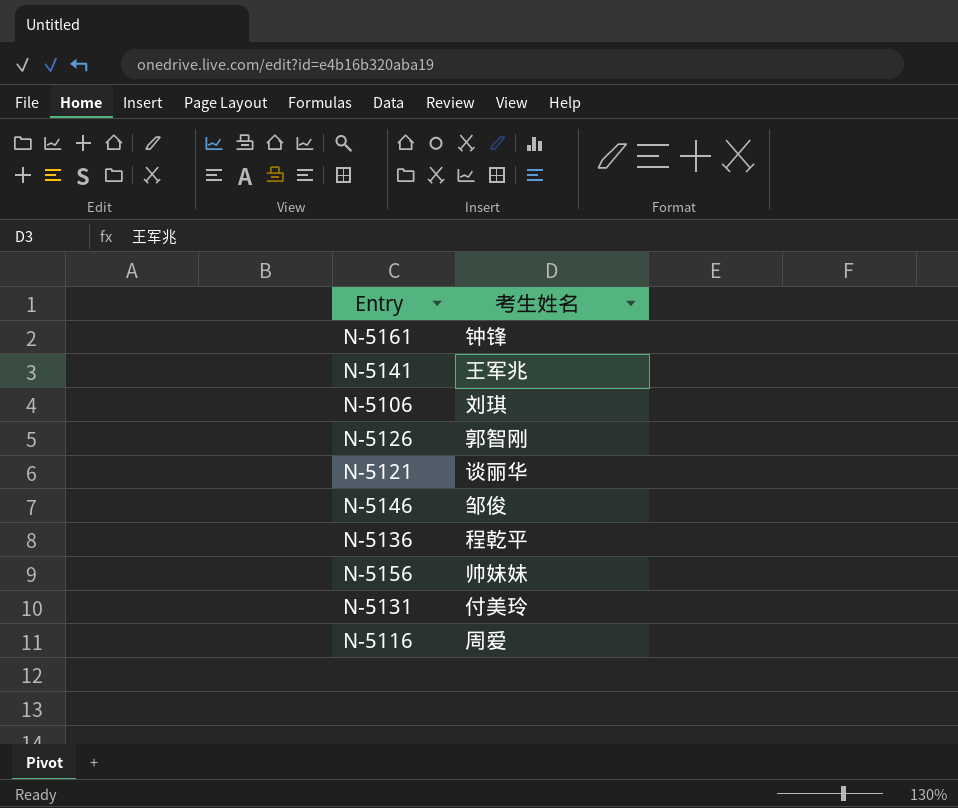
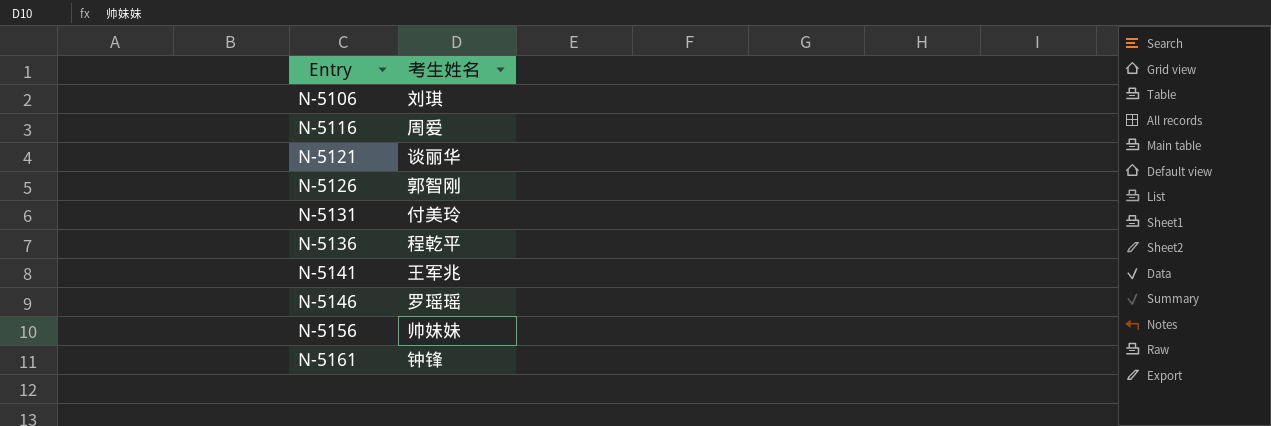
row order: none -> Entry ascending
N-5146 | 考生姓名: 邹俊 -> 罗瑶瑶

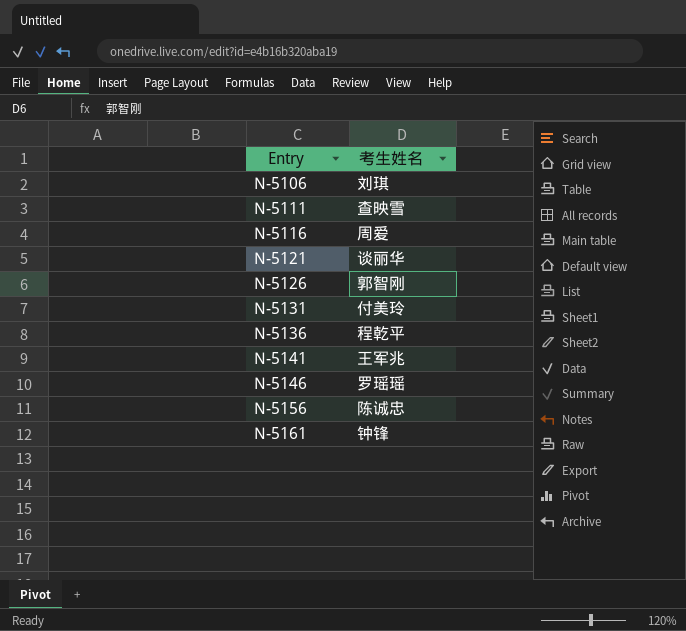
row N-5111: none -> 查映雪
N-5156 | 考生姓名: 帅妹妹 -> 陈诚忠

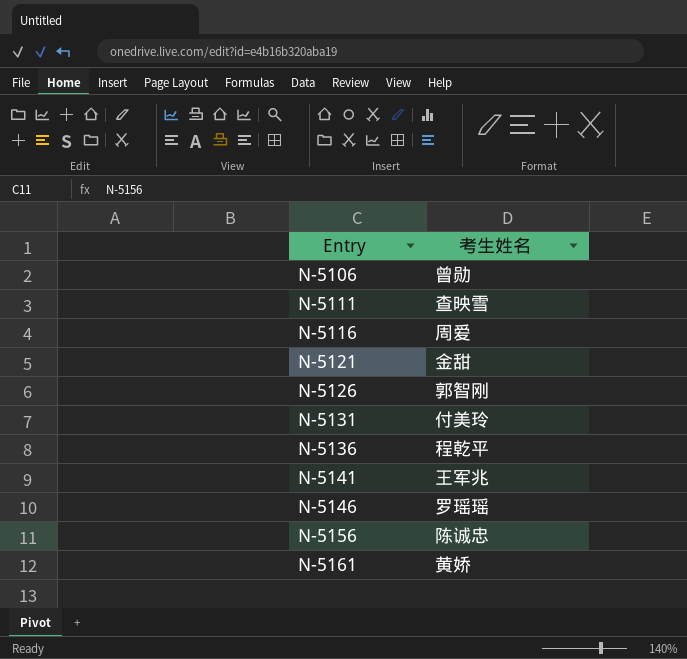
N-5106 | 考生姓名: 刘琪 -> 曾勋
N-5121 | 考生姓名: 谈丽华 -> 金甜
N-5161 | 考生姓名: 钟锋 -> 黄娇

